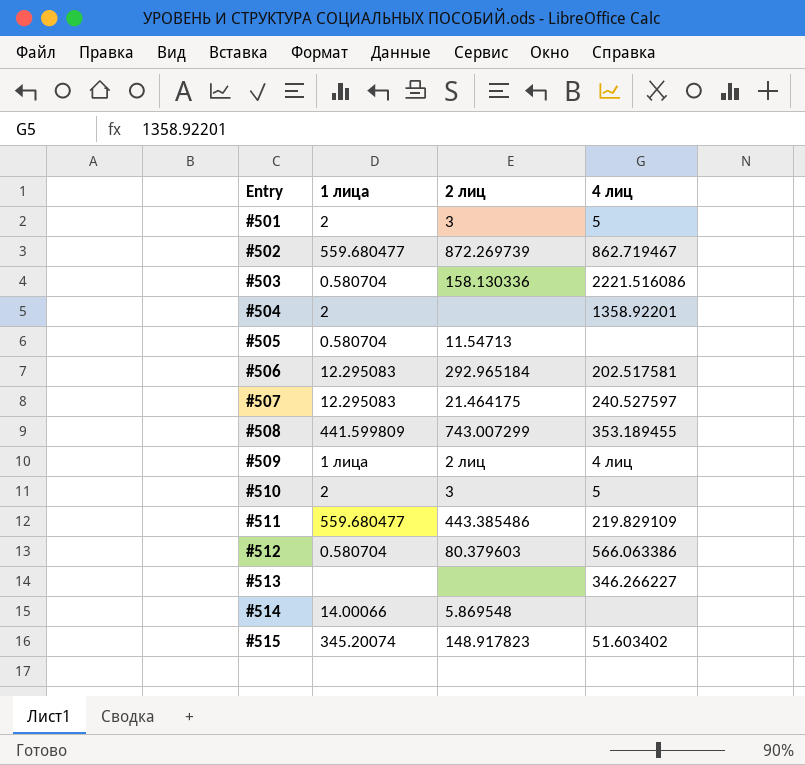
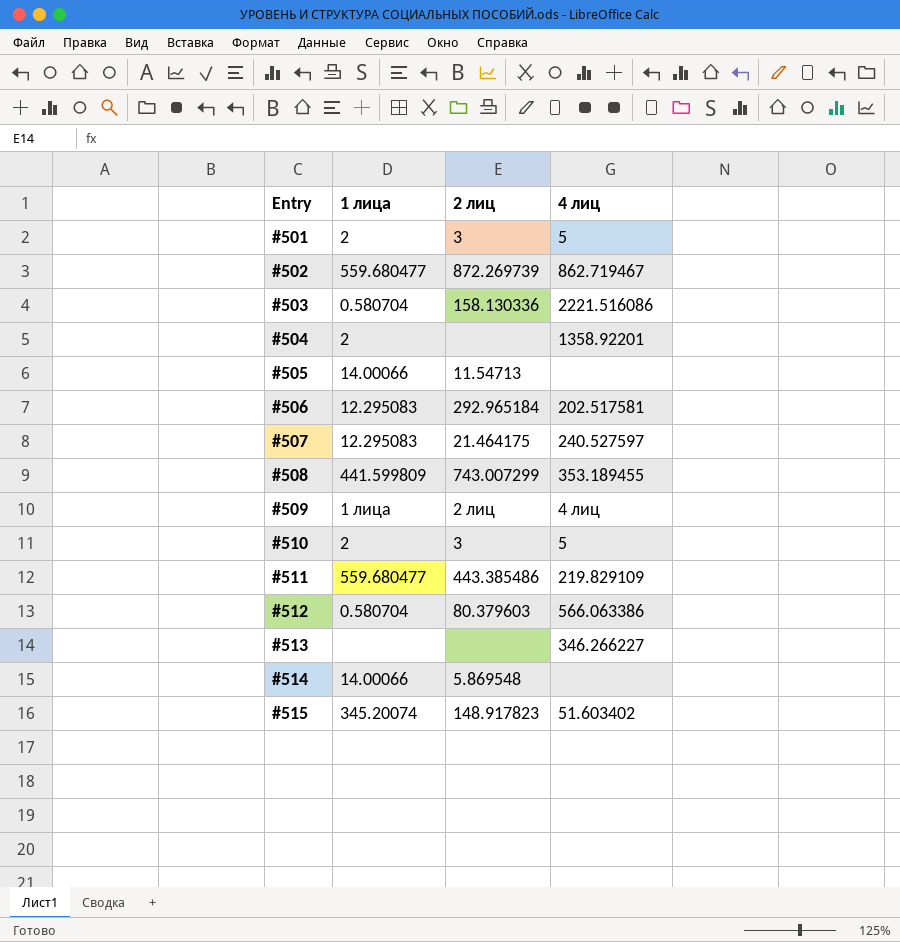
#505 | 1 лица: 0.580704 -> 14.00066

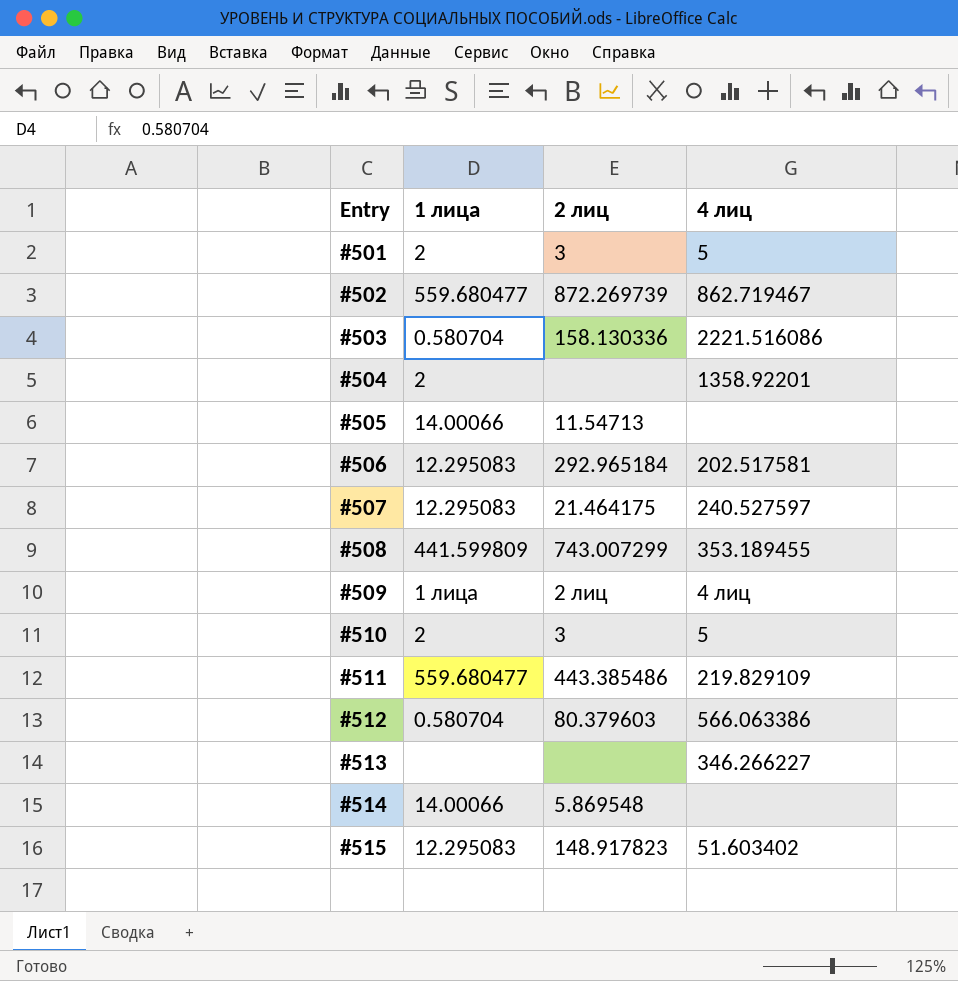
#515 | 1 лица: 345.20074 -> 12.295083

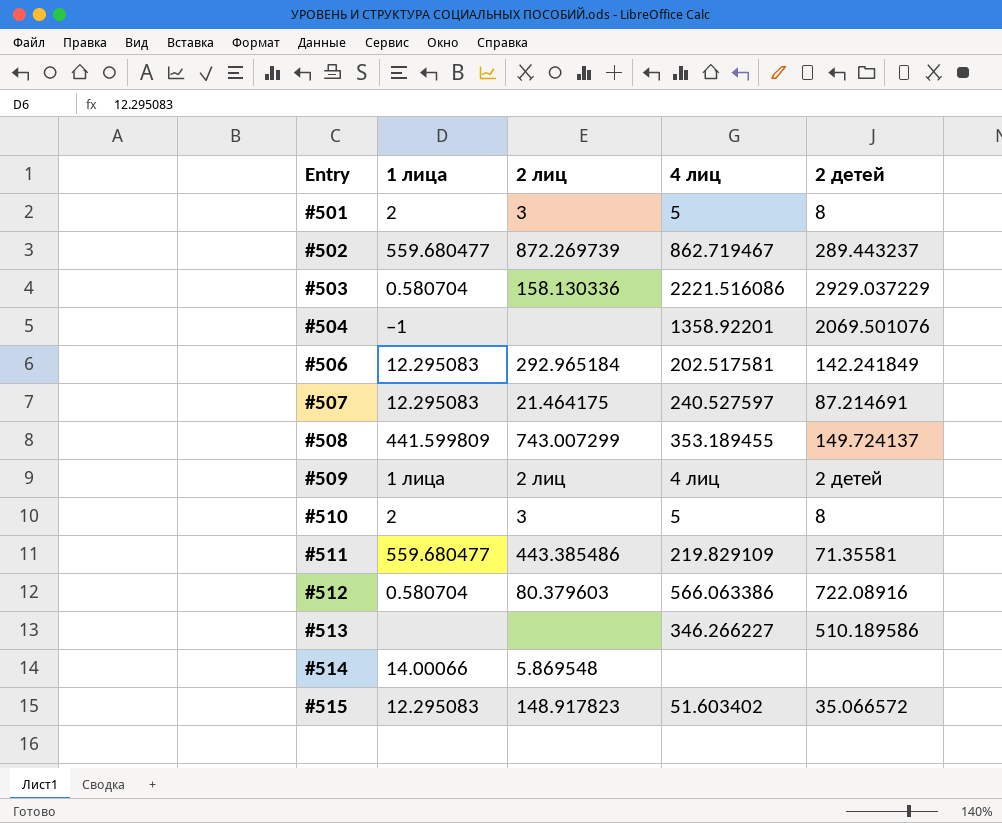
column 2 детей | position: none -> 5
row #505: 14.00066 | 11.54713 | none -> none
#504 | 1 лица: 2 -> –1

